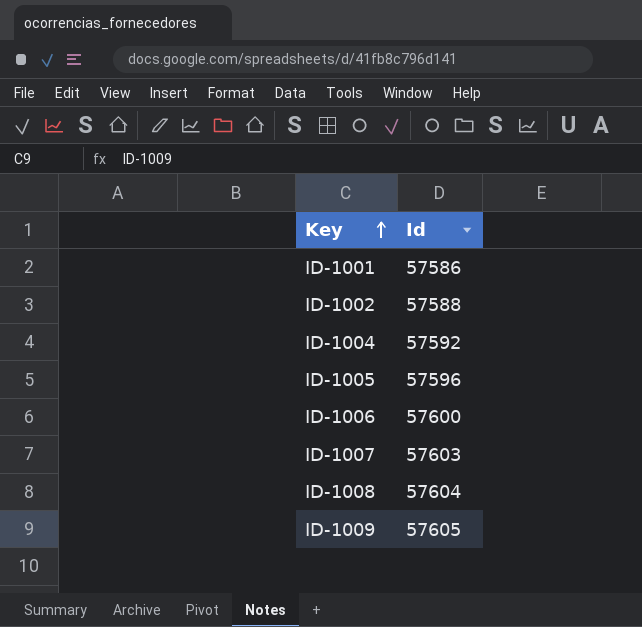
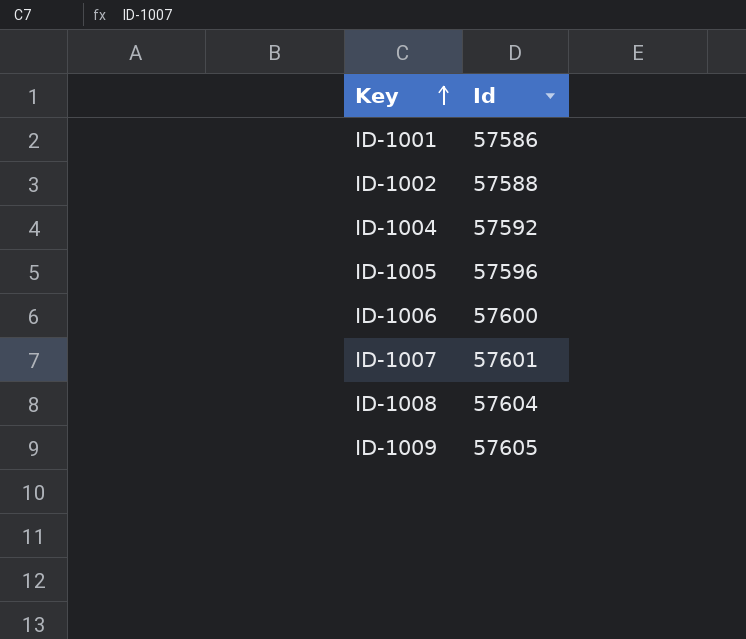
ID-1007 | Id: 57603 -> 57601

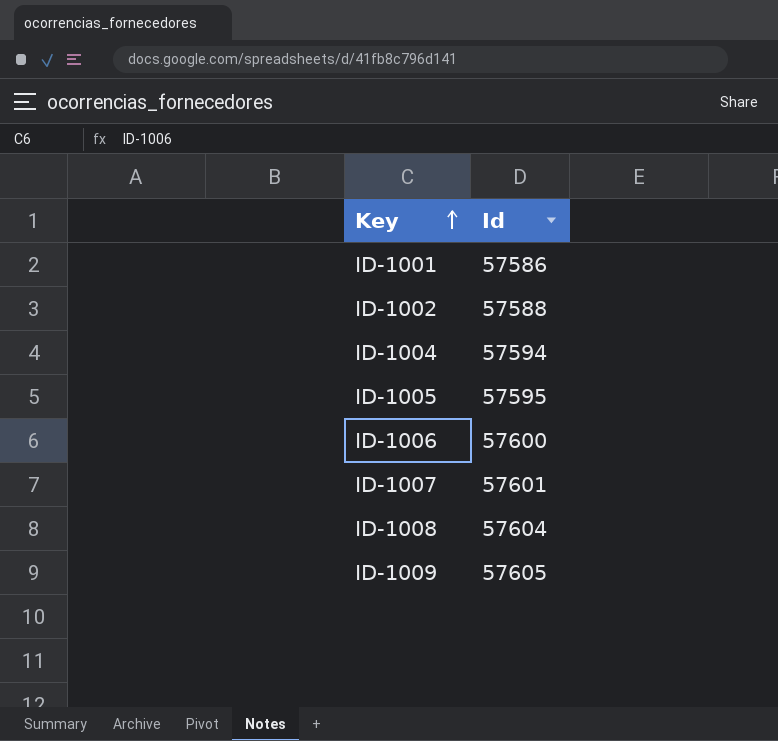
ID-1004 | Id: 57592 -> 57594
ID-1005 | Id: 57596 -> 57595

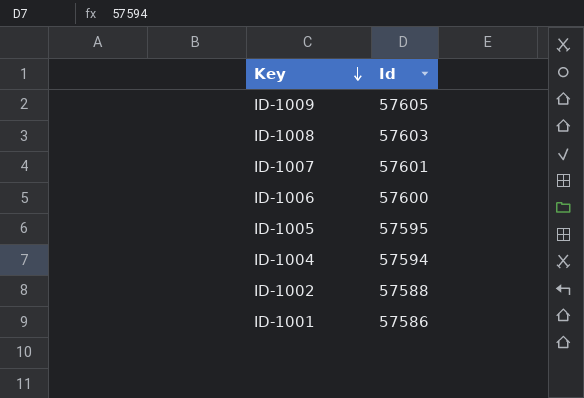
row order: Key ascending -> Key descending
ID-1008 | Id: 57604 -> 57603

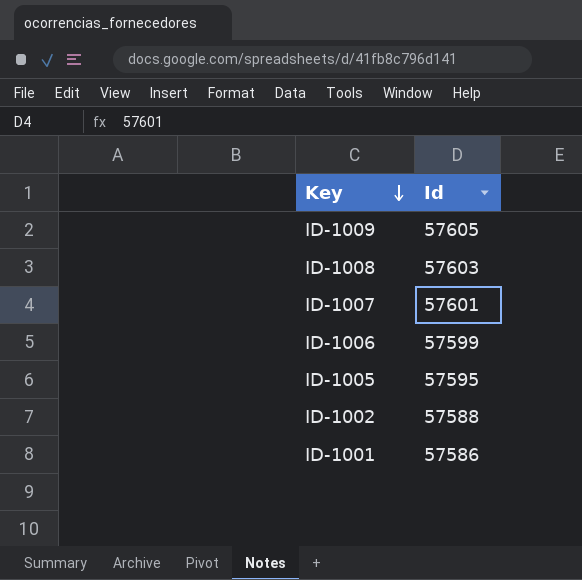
row ID-1004: 57594 -> none
ID-1006 | Id: 57600 -> 57599

